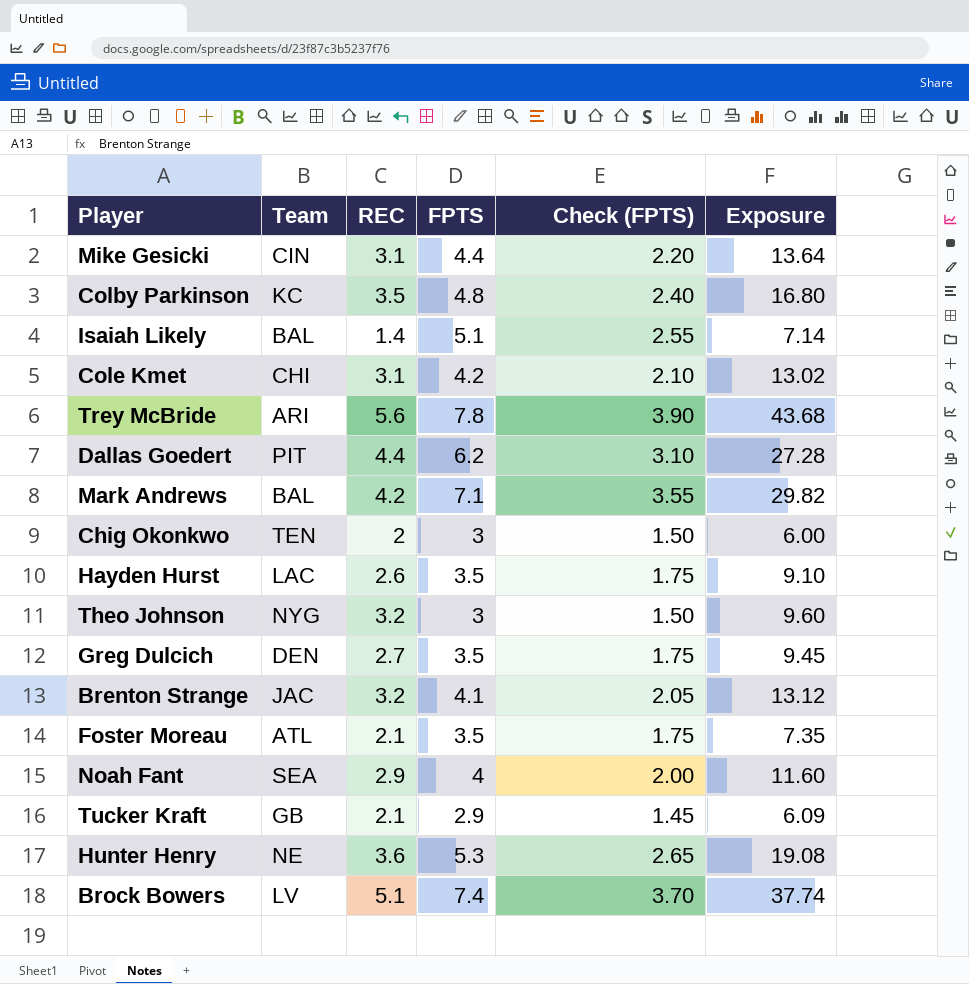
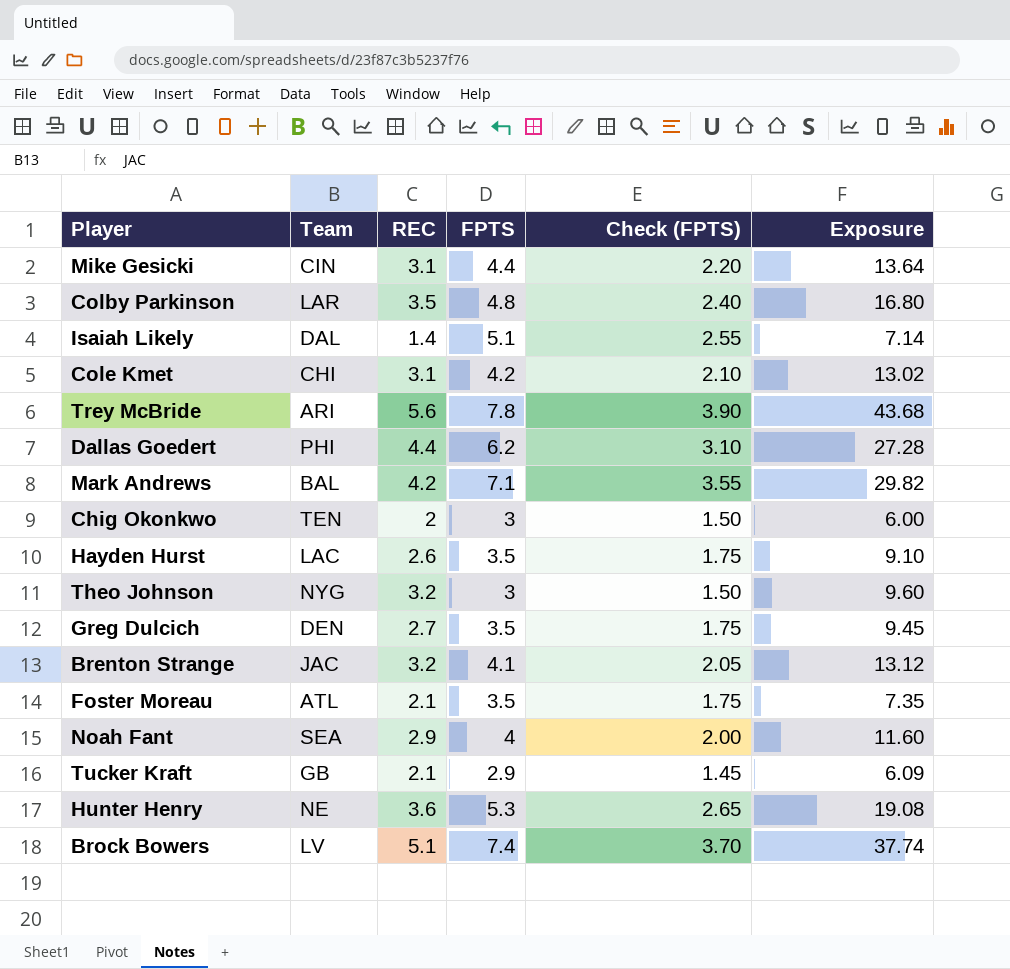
Colby Parkinson | Team: KC -> LAR
Isaiah Likely | Team: BAL -> DAL
Dallas Goedert | Team: PIT -> PHI

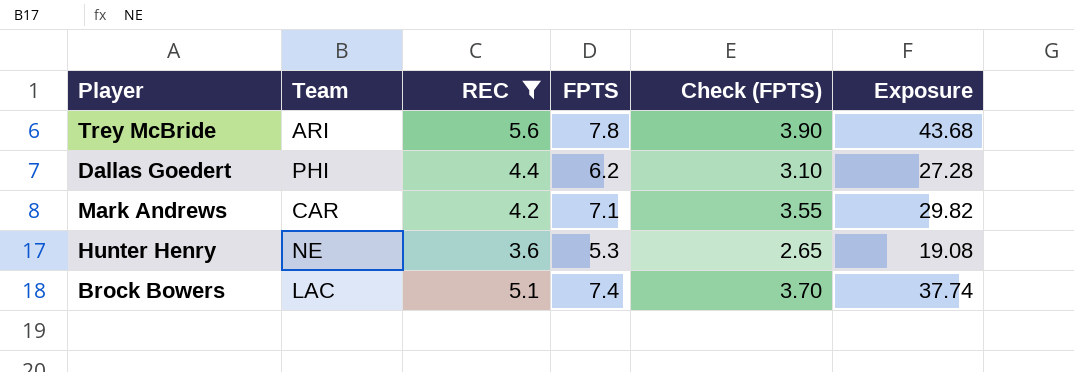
filter: none -> REC >= 3.6
Mark Andrews | Team: BAL -> CAR
Brock Bowers | Team: LV -> LAC

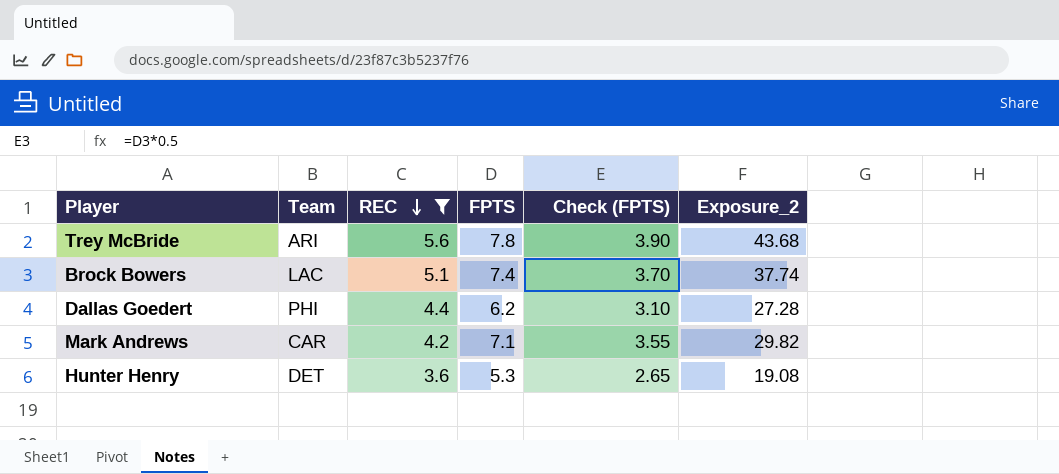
row order: none -> REC descending
column name: Exposure -> Exposure_2
Hunter Henry | Team: NE -> DET

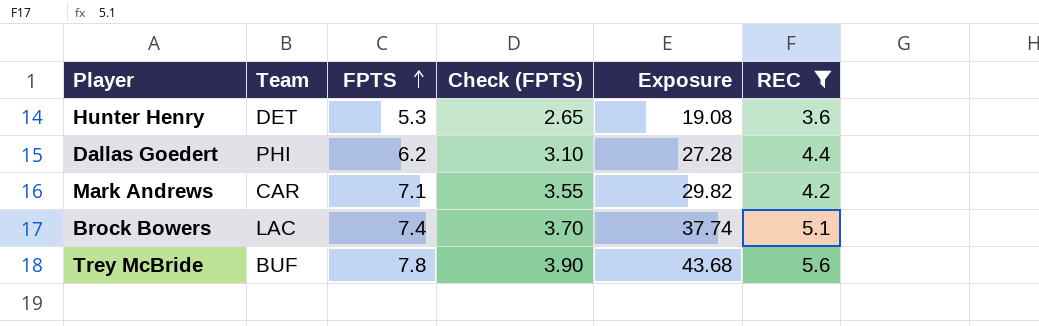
row order: REC descending -> FPTS ascending
column name: Exposure_2 -> Exposure
column REC | position: 3 -> 6
Trey McBride | Team: ARI -> BUF

